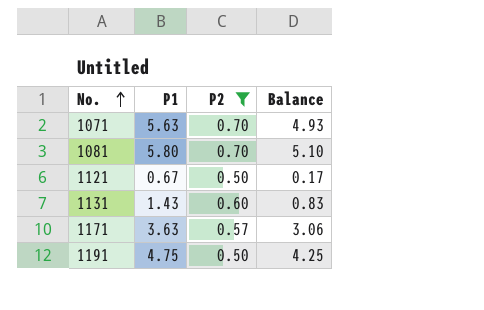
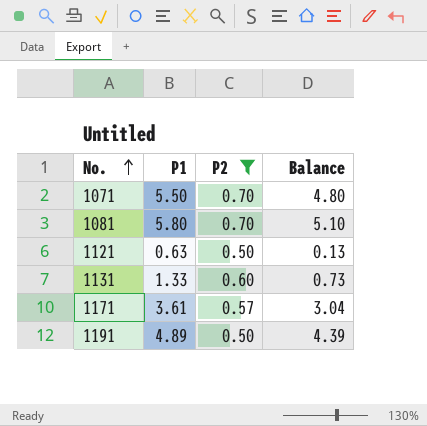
1071 | P1: 5.63 -> 5.50
1071 | Balance: 4.93 -> 4.80
1121 | P1: 0.67 -> 0.63
1121 | Balance: 0.17 -> 0.13
1131 | P1: 1.43 -> 1.33
1131 | Balance: 0.83 -> 0.73
1171 | P1: 3.63 -> 3.61
1171 | Balance: 3.06 -> 3.04
1191 | P1: 4.75 -> 4.89
1191 | Balance: 4.25 -> 4.39

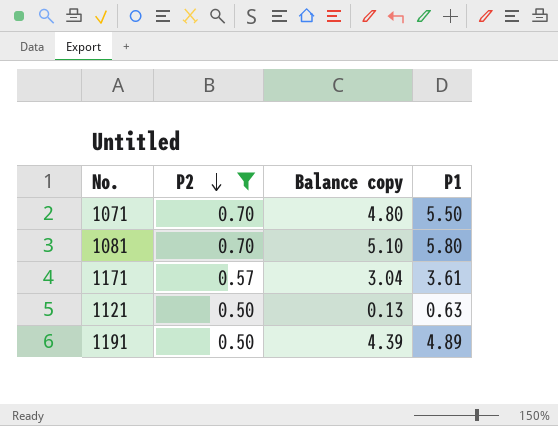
row order: No. ascending -> P2 descending
column name: Balance -> Balance copy
column P1 | position: 2 -> 4
row 1131: 1.33 | 0.60 | 0.73 -> none

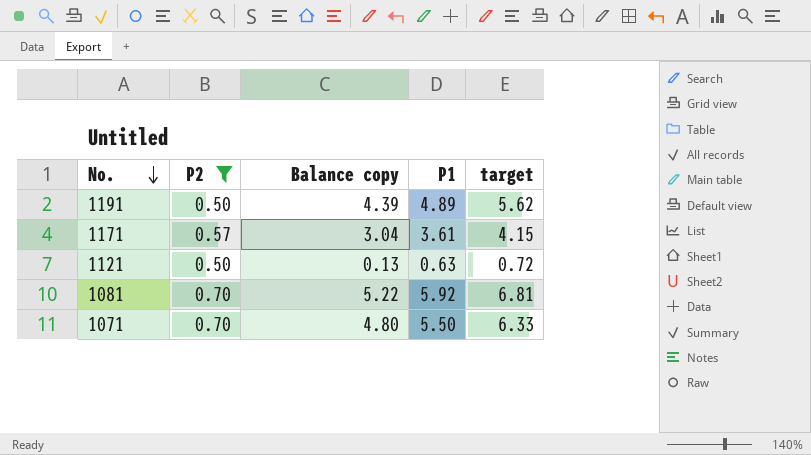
row order: P2 descending -> No. descending
column target | formula: none -> [P1] * 1.15
1081 | Balance copy: 5.10 -> 5.22
1081 | P1: 5.80 -> 5.92

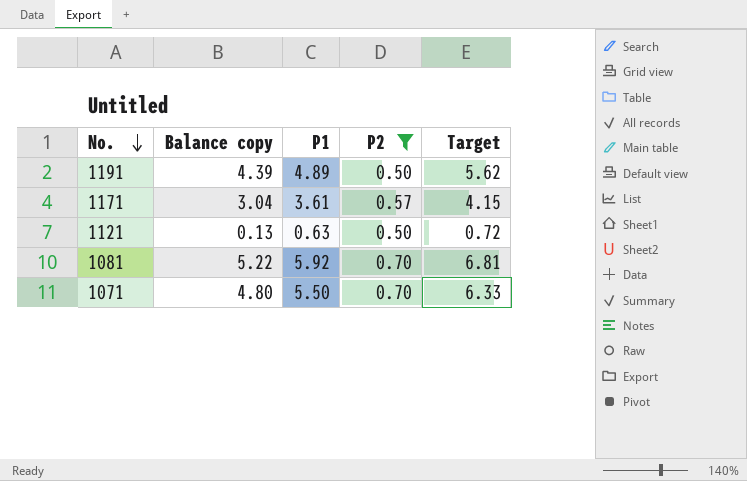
column P2 | position: 2 -> 4
column name: target -> Target

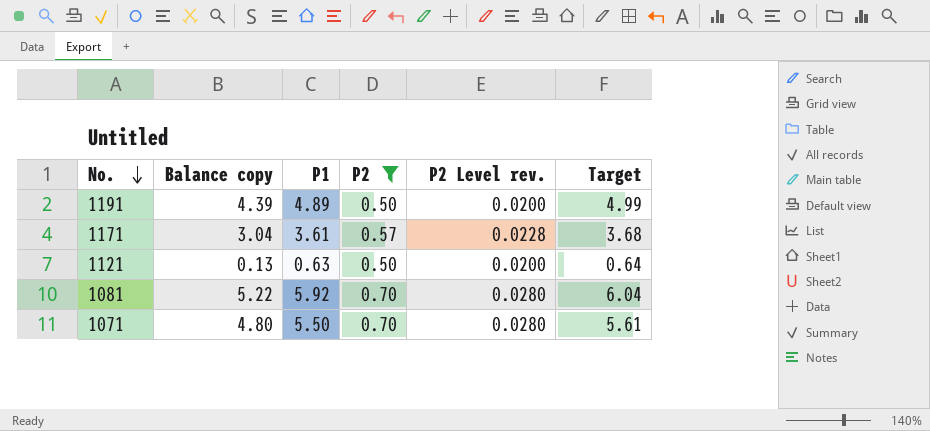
column P2 Level rev. | formula: none -> [P2] * 0.04
column Target | formula: [P1] * 1.15 -> [P1] * 1.02

